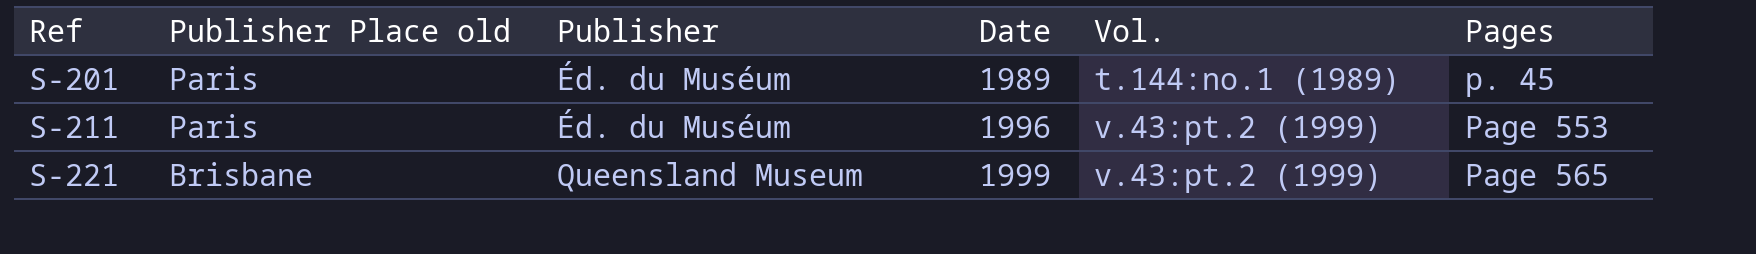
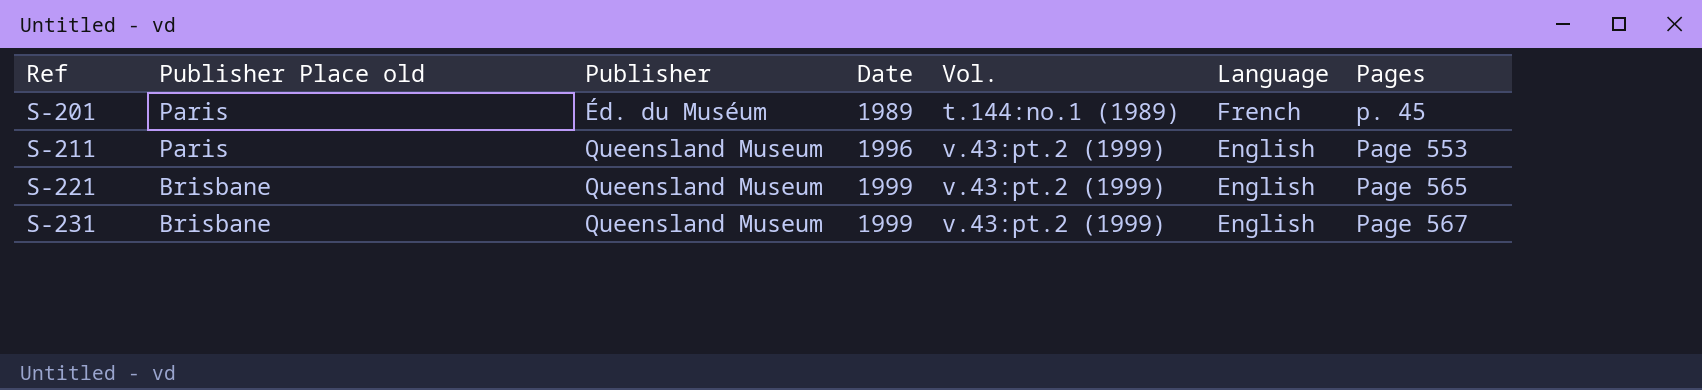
column Language | position: none -> 6
S-211 | Publisher: Éd. du Muséum -> Queensland Museum
row S-231: none -> Brisbane | Queensland Museum | 1999 | v.43:pt.2 (1999) | English | Page 567

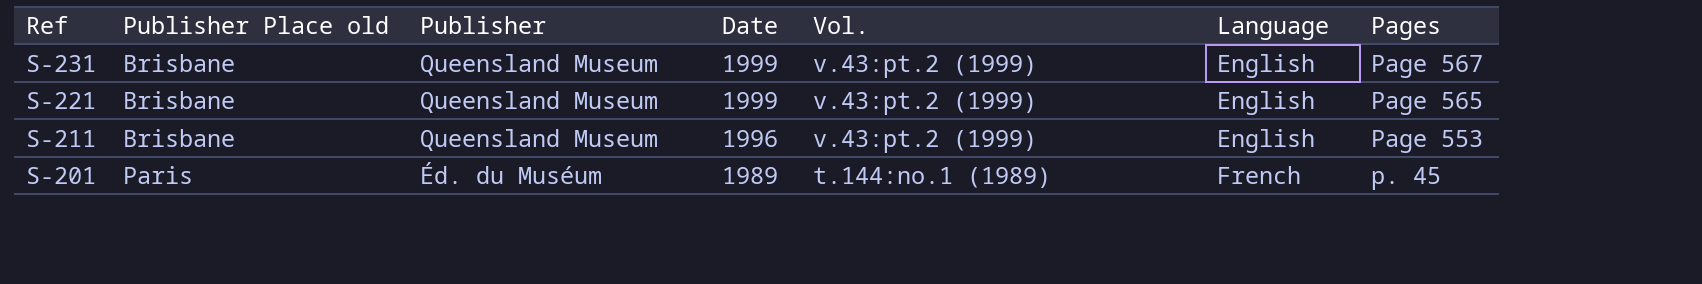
row order: Ref ascending -> Ref descending
S-211 | Publisher Place old: Paris -> Brisbane

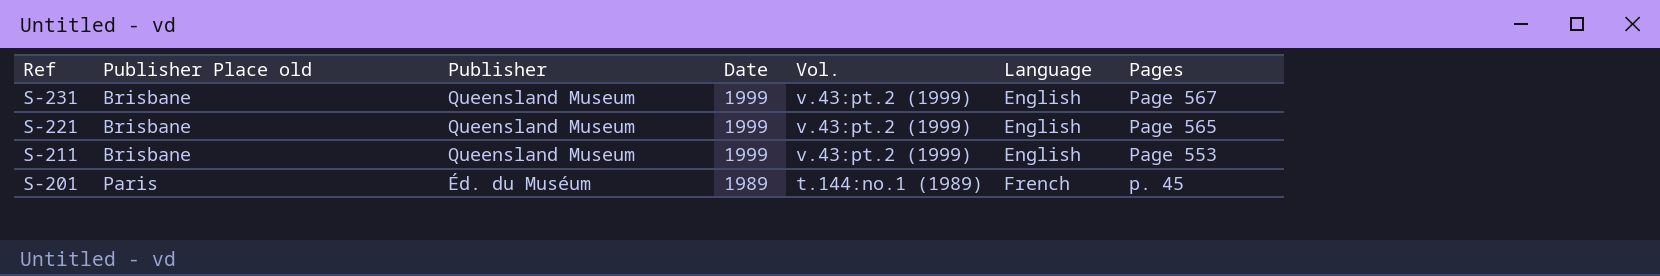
S-211 | Date: 1996 -> 1999

